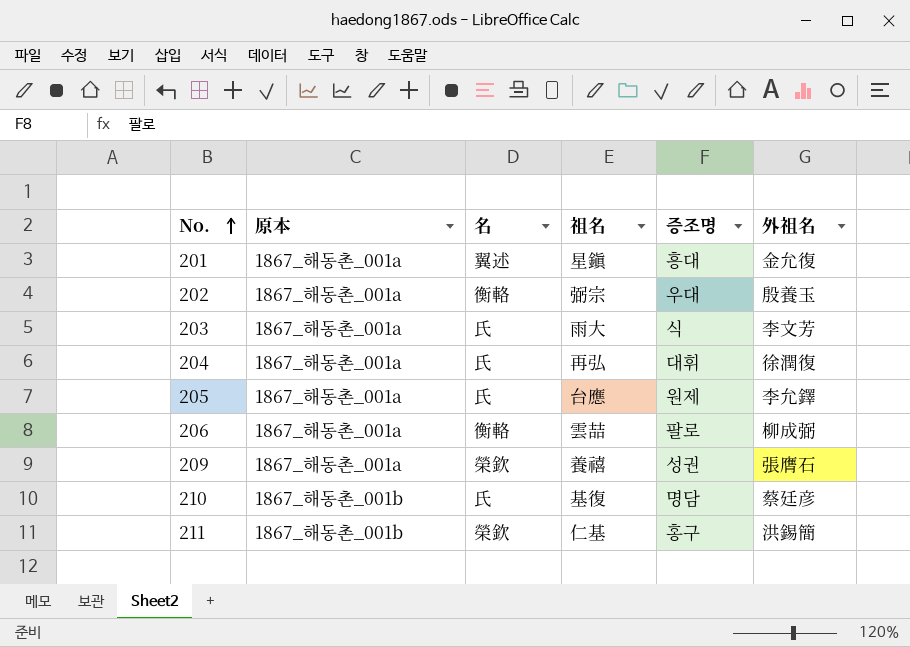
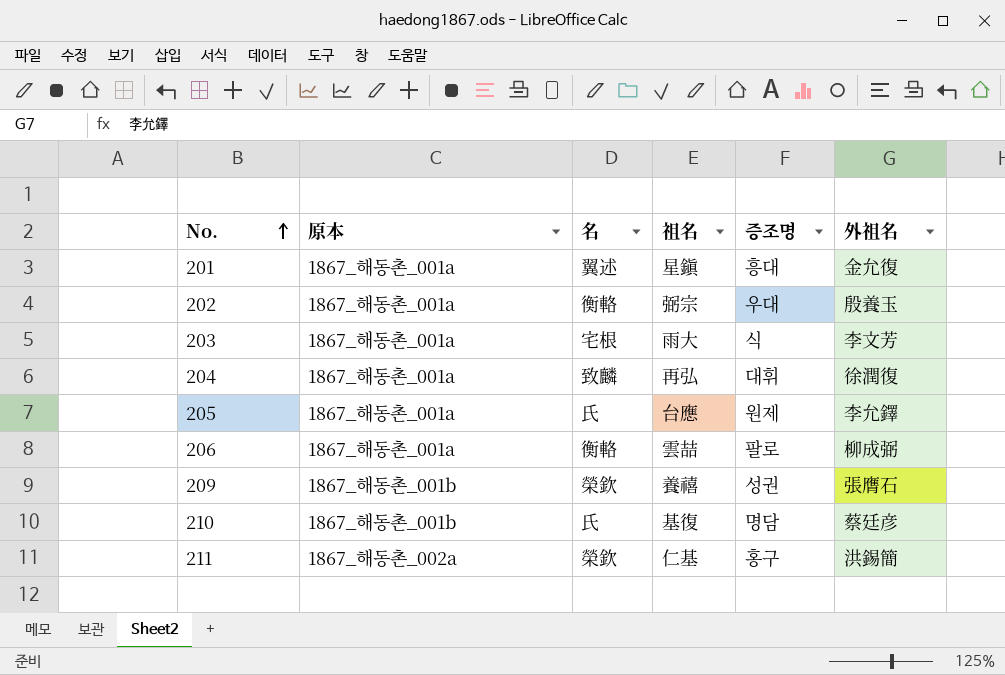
203 | 名: 氏 -> 宅根
204 | 名: 氏 -> 致麟
209 | 原本: 1867_해동촌_001a -> 1867_해동촌_001b
211 | 原本: 1867_해동촌_001b -> 1867_해동촌_002a

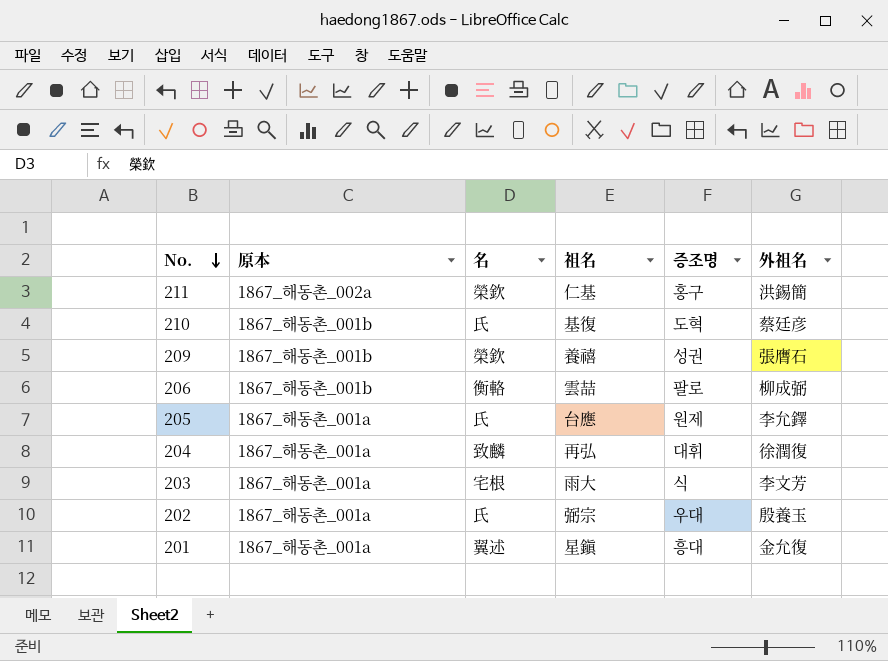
row order: No. ascending -> No. descending
210 | 증조명: 명담 -> 도혁
206 | 原本: 1867_해동촌_001a -> 1867_해동촌_001b
202 | 名: 衡輅 -> 氏

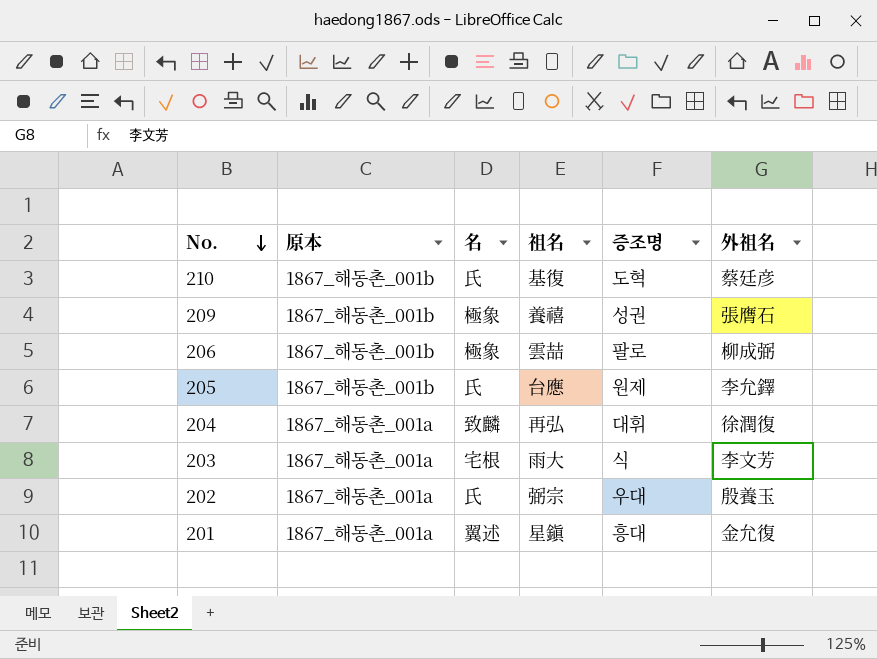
row 211: 1867_해동촌_002a | 榮欽 | 仁基 | 홍구 | 洪錫簡 -> none
209 | 名: 榮欽 -> 極象
206 | 名: 衡輅 -> 極象
205 | 原本: 1867_해동촌_001a -> 1867_해동촌_001b

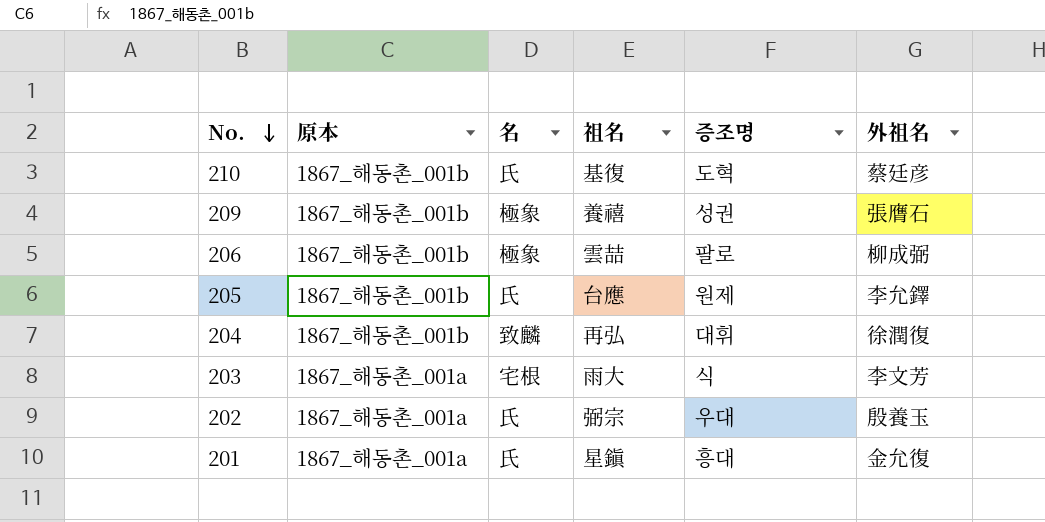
204 | 原本: 1867_해동촌_001a -> 1867_해동촌_001b
201 | 名: 翼述 -> 氏

